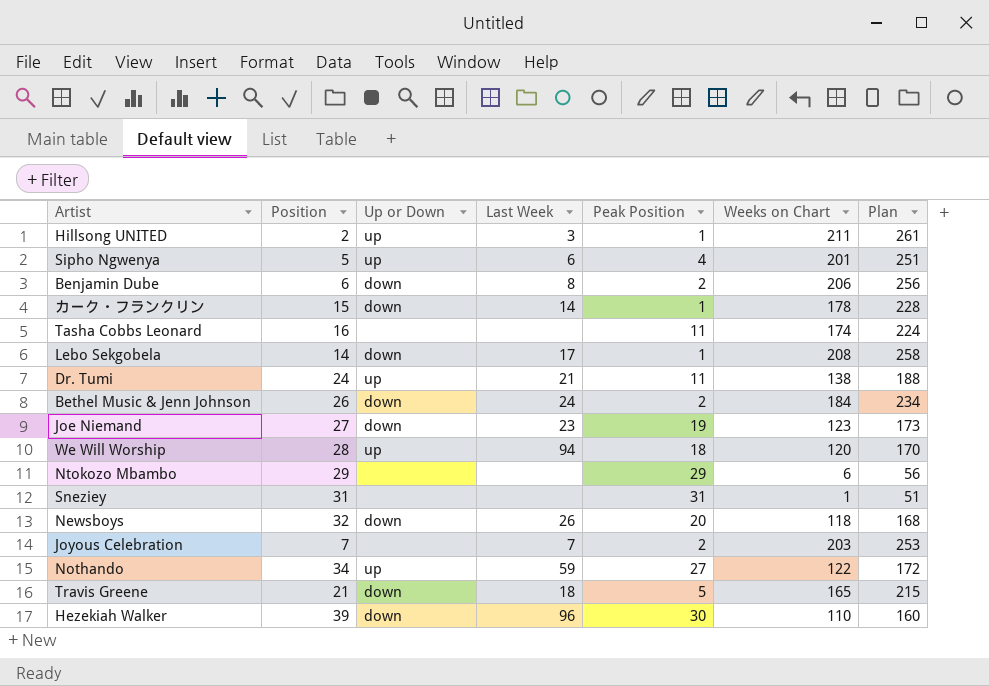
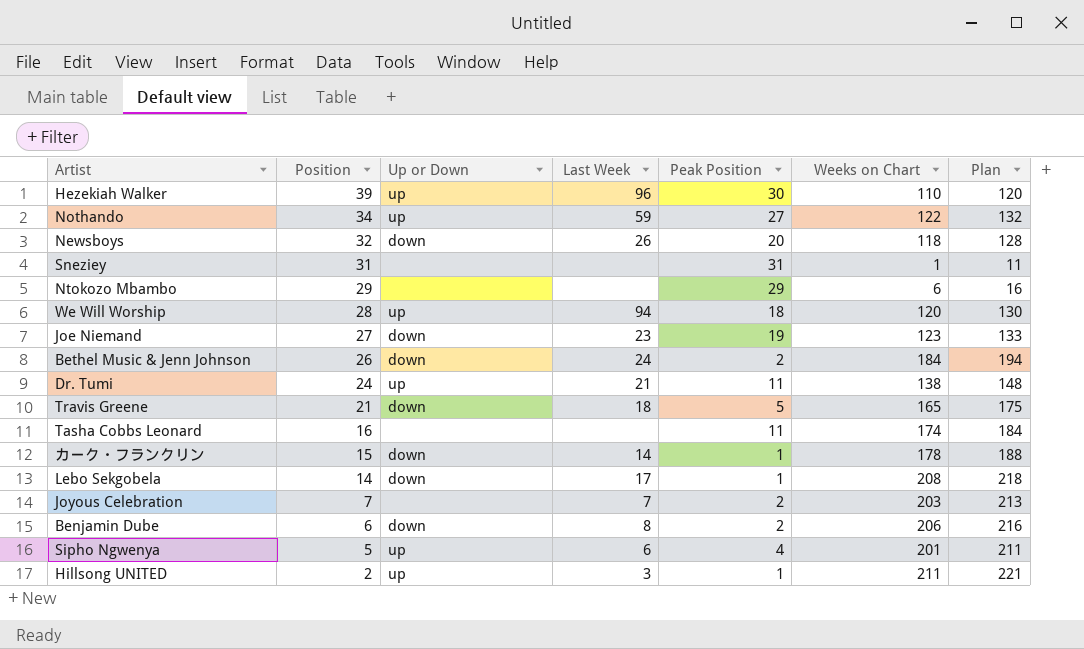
row order: none -> Position descending
column Plan | formula: [Weeks on Chart] + 50 -> [Weeks on Chart] + 10
Hezekiah Walker | Up or Down: down -> up

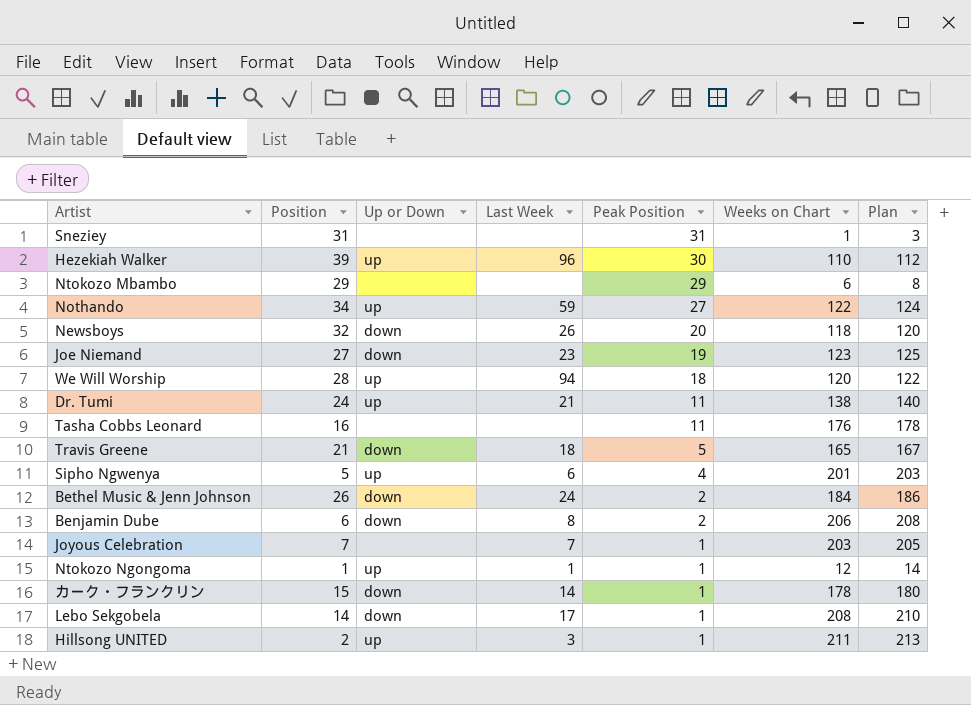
row order: Position descending -> Peak Position descending
column Plan | formula: [Weeks on Chart] + 10 -> [Weeks on Chart] + 2
Tasha Cobbs Leonard | Weeks on Chart: 174 -> 176
Joyous Celebration | Peak Position: 2 -> 1
row Ntokozo Ngongoma: none -> 1 | up | 1 | 1 | 12 | 14

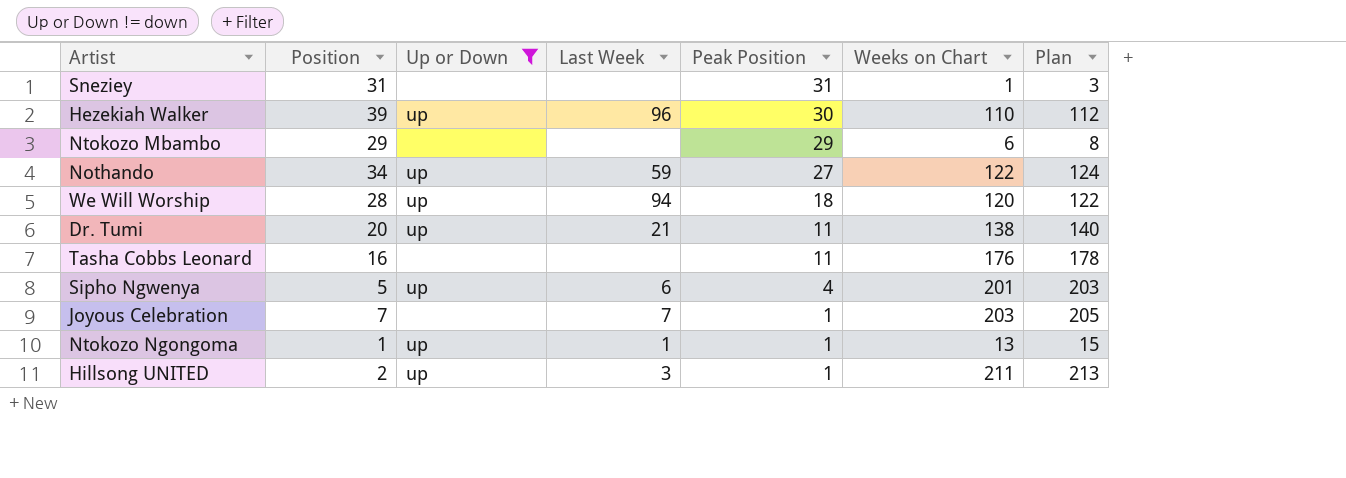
filter: none -> Up or Down != down
Dr. Tumi | Position: 24 -> 20
Ntokozo Ngongoma | Weeks on Chart: 12 -> 13
Ntokozo Ngongoma | Plan: 14 -> 15

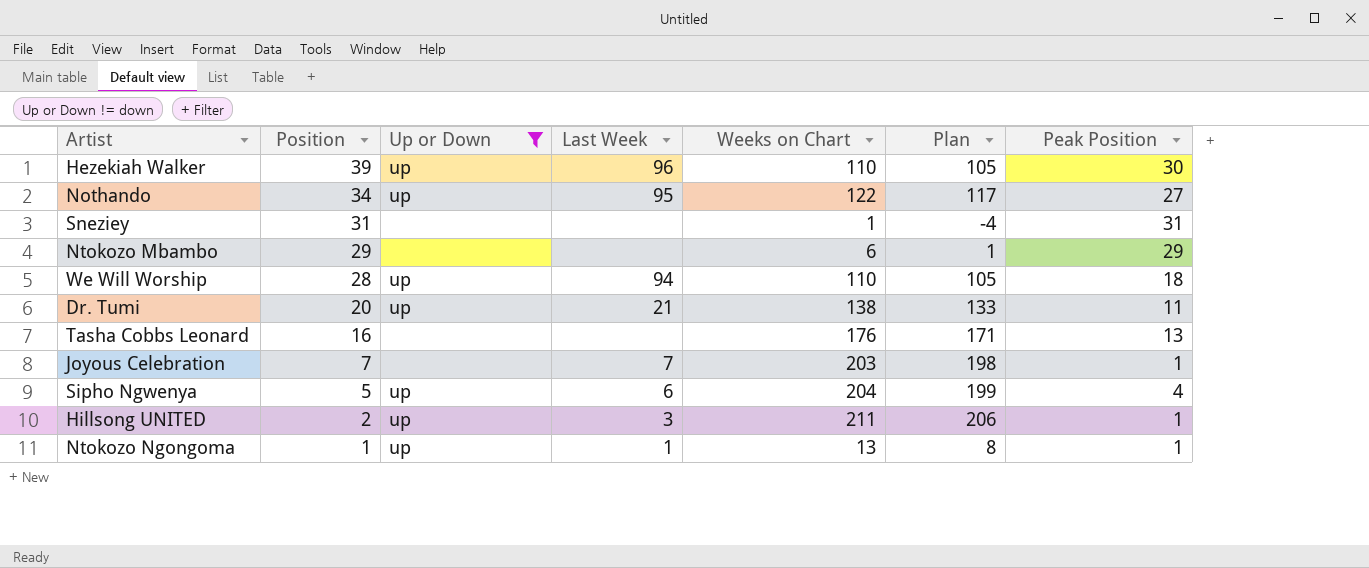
row order: Peak Position descending -> Position descending
column Plan | formula: [Weeks on Chart] + 2 -> [Weeks on Chart] - 5
column Peak Position | position: 5 -> 7
Nothando | Last Week: 59 -> 95
We Will Worship | Weeks on Chart: 120 -> 110
Tasha Cobbs Leonard | Peak Position: 11 -> 13
Sipho Ngwenya | Weeks on Chart: 201 -> 204

